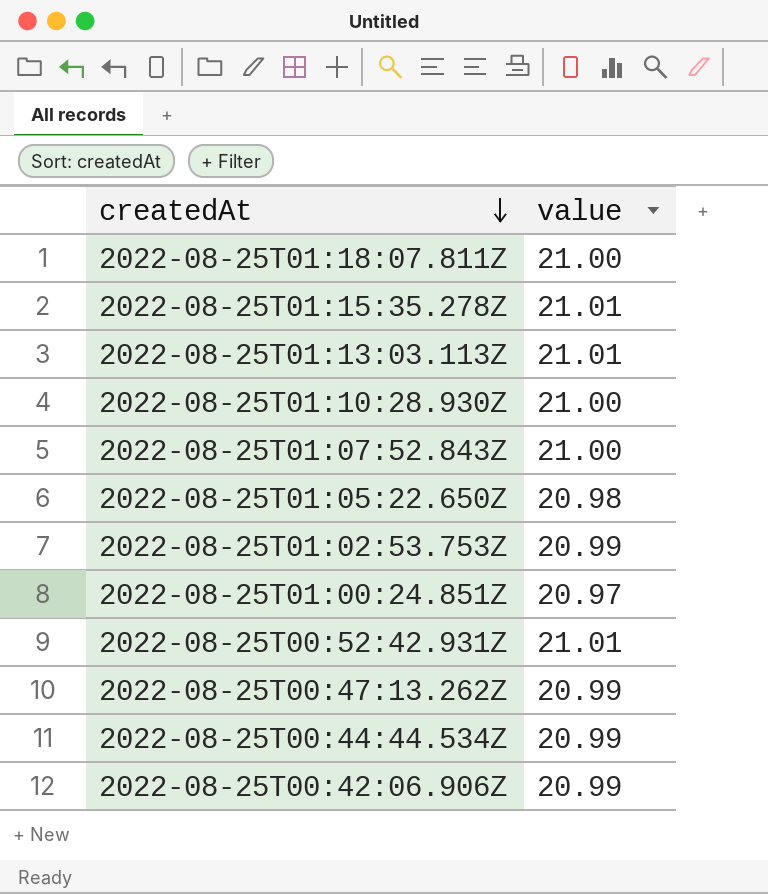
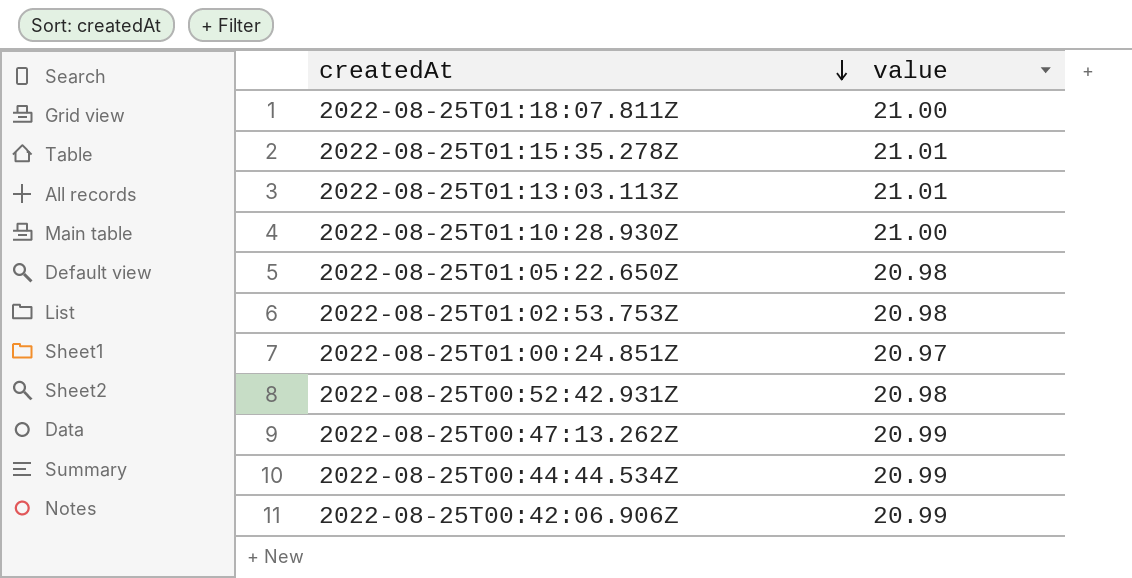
row 2022-08-25T01:07:52.843Z: 21.00 -> none
2022-08-25T01:02:53.753Z | value: 20.99 -> 20.98
2022-08-25T00:52:42.931Z | value: 21.01 -> 20.98

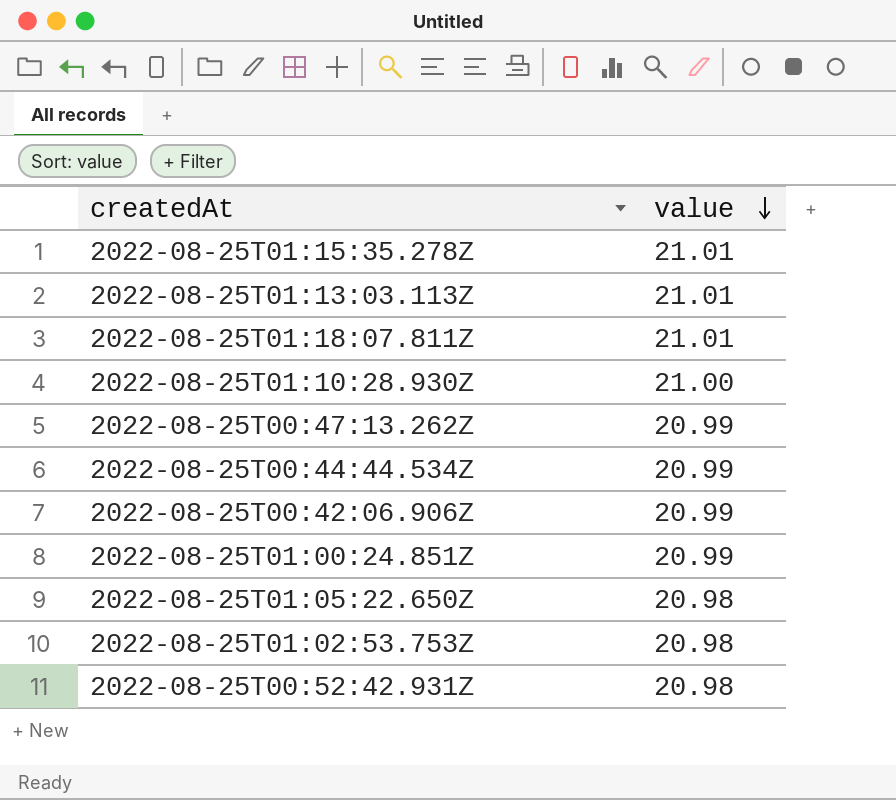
row order: createdAt descending -> value descending
2022-08-25T01:18:07.811Z | value: 21.00 -> 21.01
2022-08-25T01:00:24.851Z | value: 20.97 -> 20.99

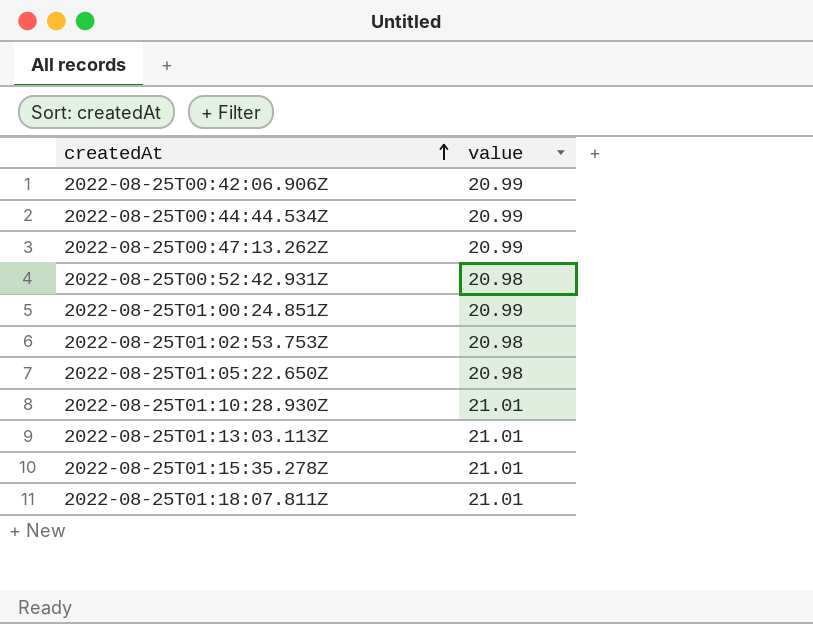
row order: value descending -> createdAt ascending
2022-08-25T01:10:28.930Z | value: 21.00 -> 21.01

